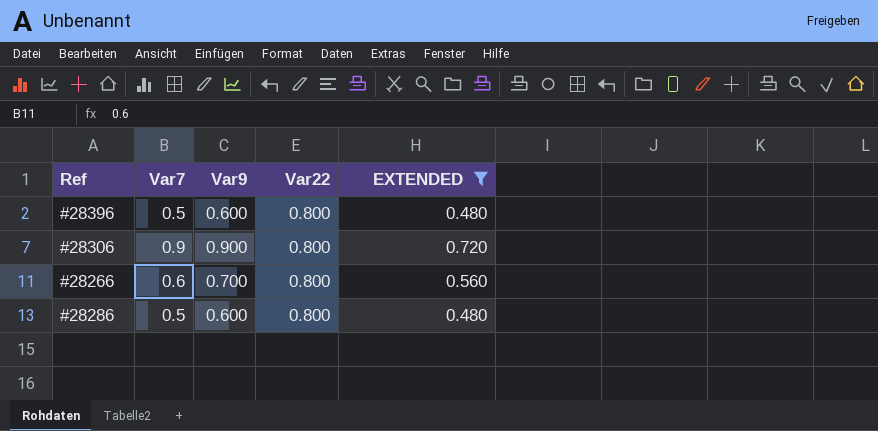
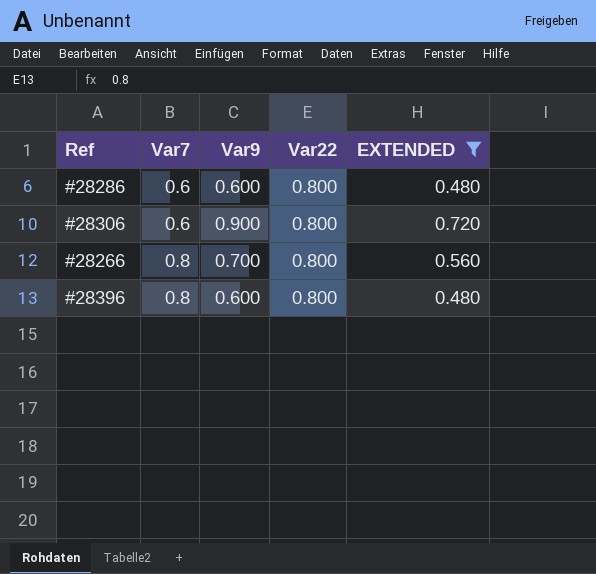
row order: none -> Var7 ascending
#28286 | Var7: 0.5 -> 0.6
#28306 | Var7: 0.9 -> 0.6
#28266 | Var7: 0.6 -> 0.8
#28396 | Var7: 0.5 -> 0.8

